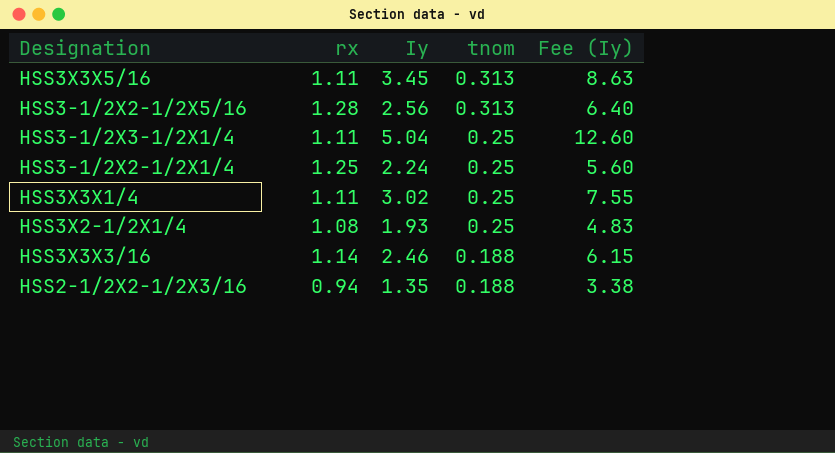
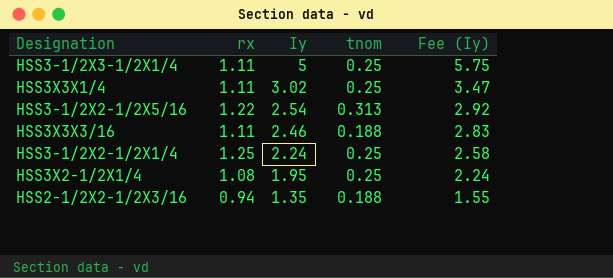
row order: tnom descending -> Iy descending
column Fee (Iy) | formula: [Iy] * 2.5 -> [Iy] * 1.15
row HSS3X3X5/16: 1.11 | 3.45 | 0.313 | 8.63 -> none
HSS3-1/2X3-1/2X1/4 | Iy: 5.04 -> 5
HSS3-1/2X2-1/2X5/16 | rx: 1.28 -> 1.22
HSS3-1/2X2-1/2X5/16 | Iy: 2.56 -> 2.54
HSS3X3X3/16 | rx: 1.14 -> 1.11
HSS3X2-1/2X1/4 | Iy: 1.93 -> 1.95

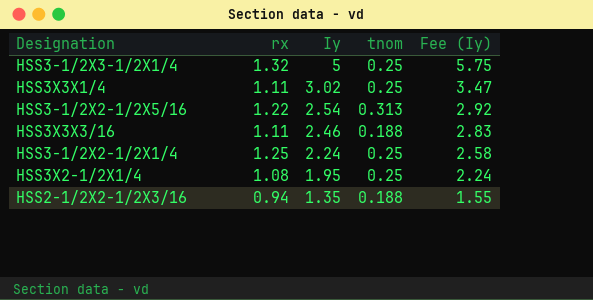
HSS3-1/2X3-1/2X1/4 | rx: 1.11 -> 1.32

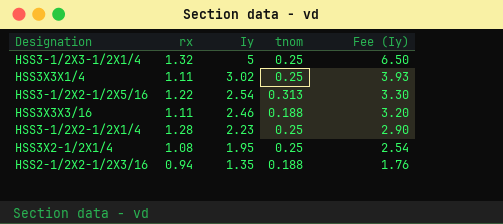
column Fee (Iy) | formula: [Iy] * 1.15 -> [Iy] * 1.3
HSS3-1/2X2-1/2X1/4 | rx: 1.25 -> 1.28
HSS3-1/2X2-1/2X1/4 | Iy: 2.24 -> 2.23

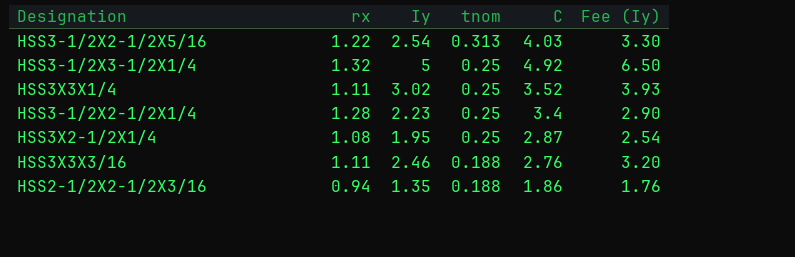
row order: Iy descending -> tnom descending
column C | position: none -> 5

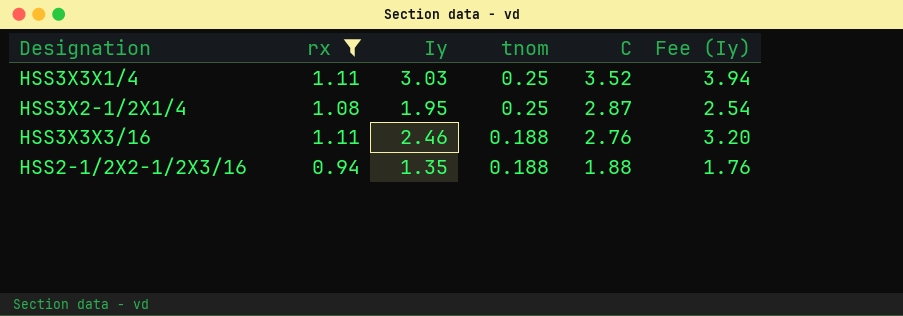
filter: none -> rx <= 1.11
HSS3X3X1/4 | Iy: 3.02 -> 3.03
HSS3X3X1/4 | Fee (Iy): 3.93 -> 3.94
HSS2-1/2X2-1/2X3/16 | C: 1.86 -> 1.88

